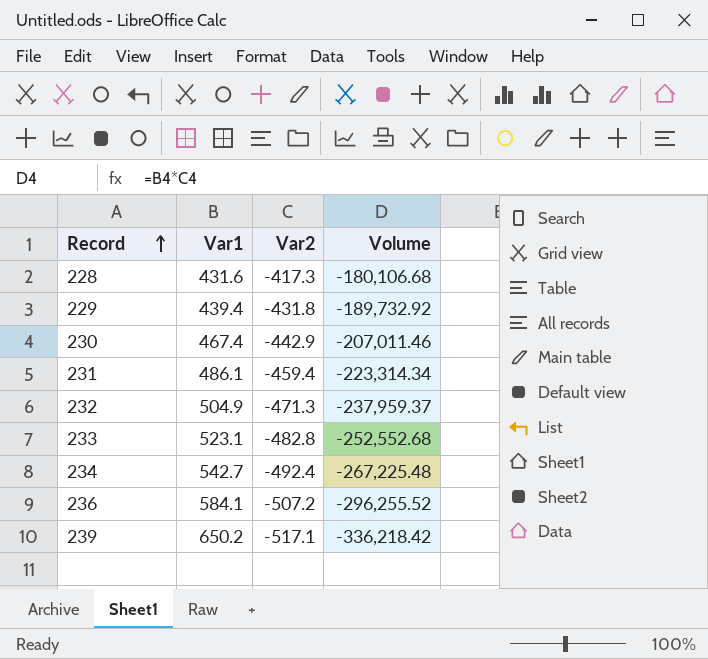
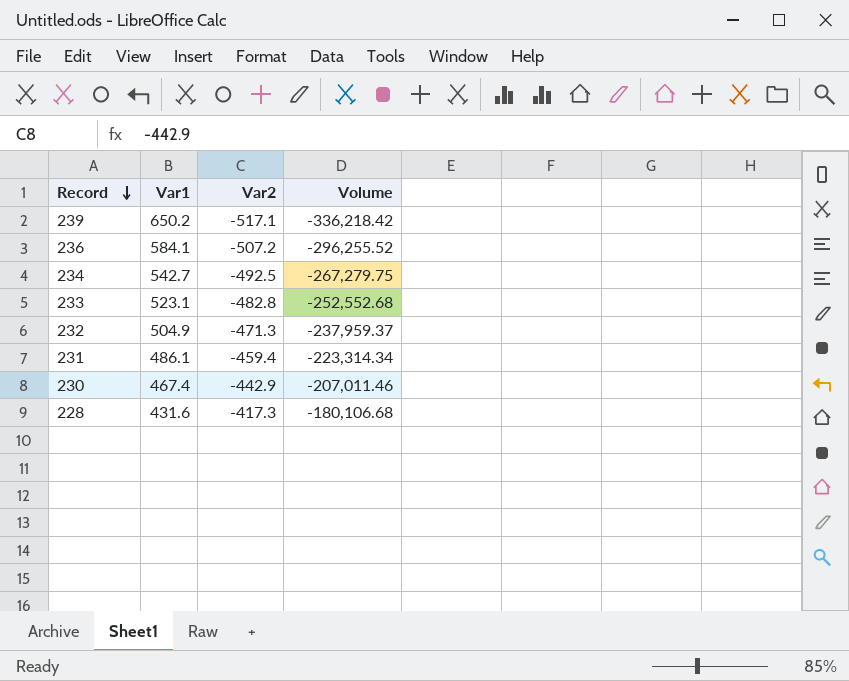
row order: Record ascending -> Record descending
row 229: 439.4 | -431.8 | -189,732.92 -> none
234 | Var2: -492.4 -> -492.5
234 | Volume: -267,225.48 -> -267,279.75

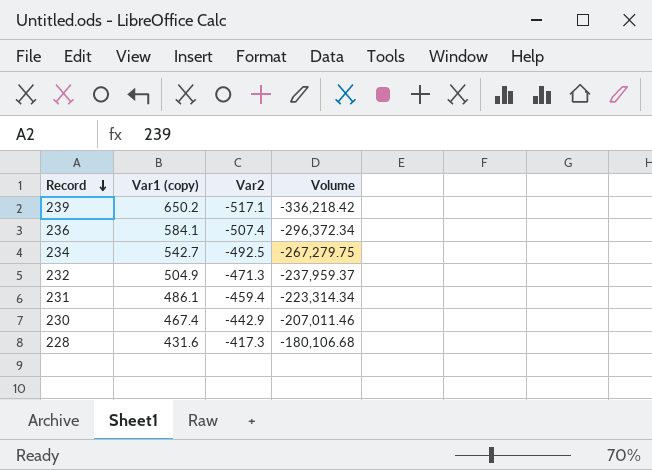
column name: Var1 -> Var1 (copy)
row 233: 523.1 | -482.8 | -252,552.68 -> none
236 | Var2: -507.2 -> -507.4
236 | Volume: -296,255.52 -> -296,372.34

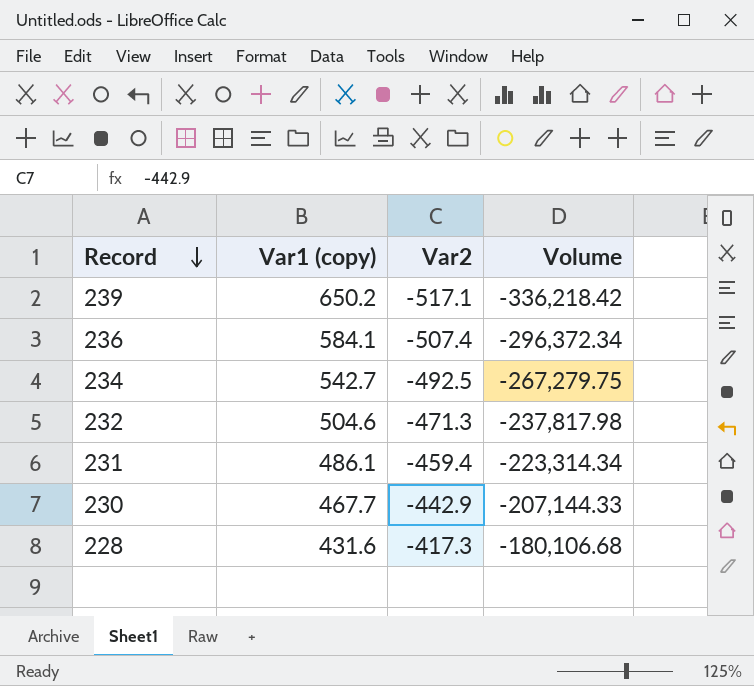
232 | Var1 (copy): 504.9 -> 504.6
232 | Volume: -237,959.37 -> -237,817.98
230 | Var1 (copy): 467.4 -> 467.7
230 | Volume: -207,011.46 -> -207,144.33

